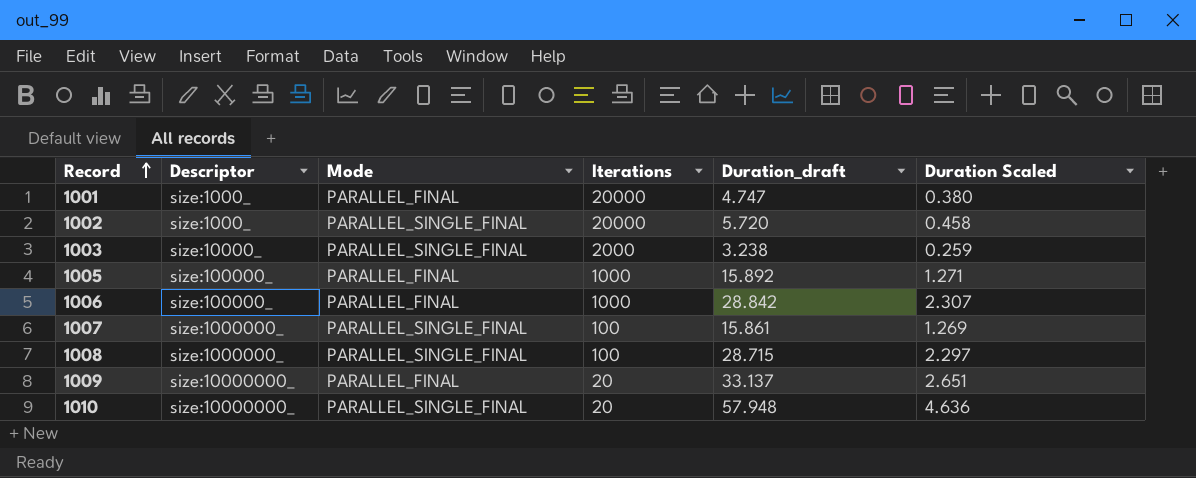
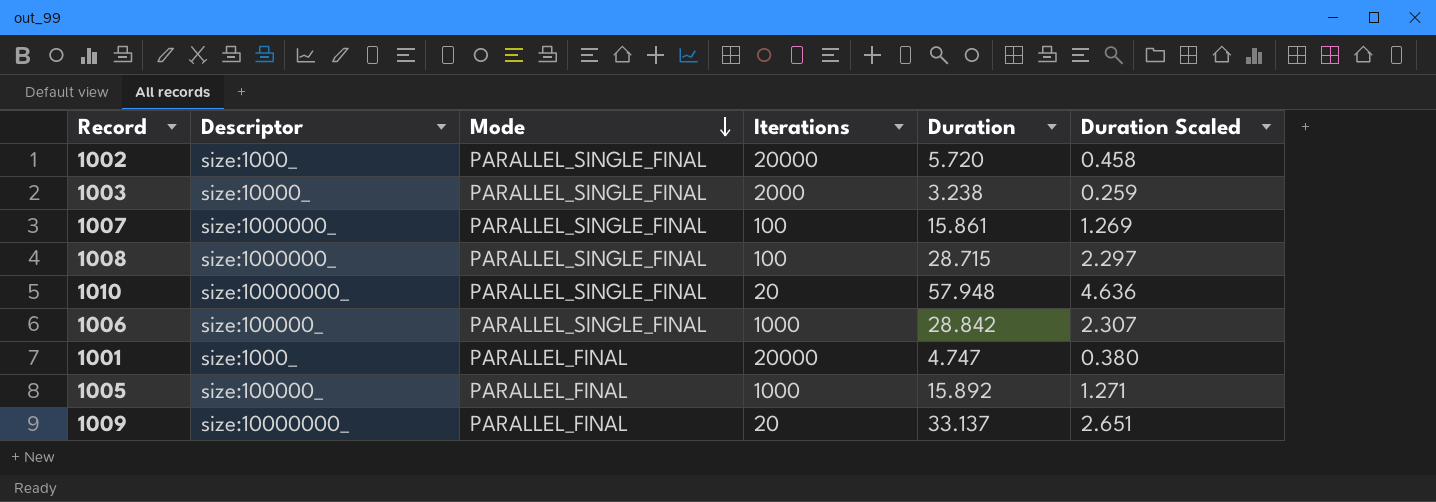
row order: Record ascending -> Mode descending
column name: Duration_draft -> Duration
1006 | Mode: PARALLEL_FINAL -> PARALLEL_SINGLE_FINAL

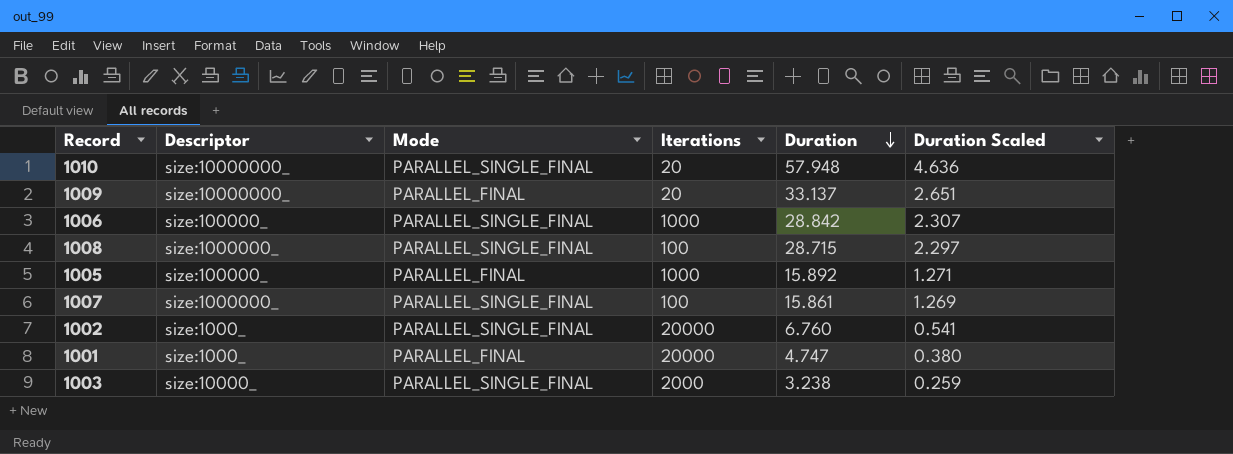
row order: Mode descending -> Duration descending
1002 | Duration: 5.720 -> 6.760
1002 | Duration Scaled: 0.458 -> 0.541

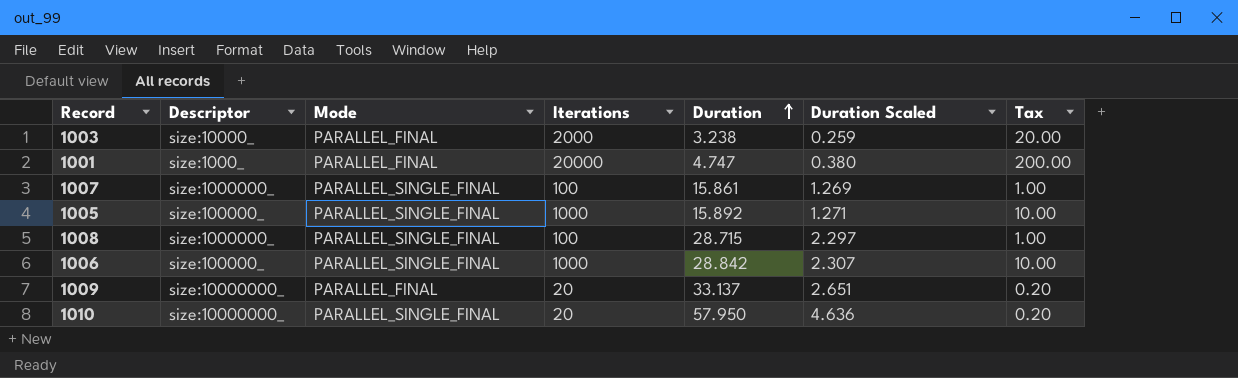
row order: Duration descending -> Duration ascending
column Tax | formula: none -> [Iterations] * 0.01
row 1002: size:1000_ | PARALLEL_SINGLE_FINAL | 20000 | 6.760 | 0.541 -> none
1003 | Mode: PARALLEL_SINGLE_FINAL -> PARALLEL_FINAL
1005 | Mode: PARALLEL_FINAL -> PARALLEL_SINGLE_FINAL
1010 | Duration: 57.948 -> 57.950

